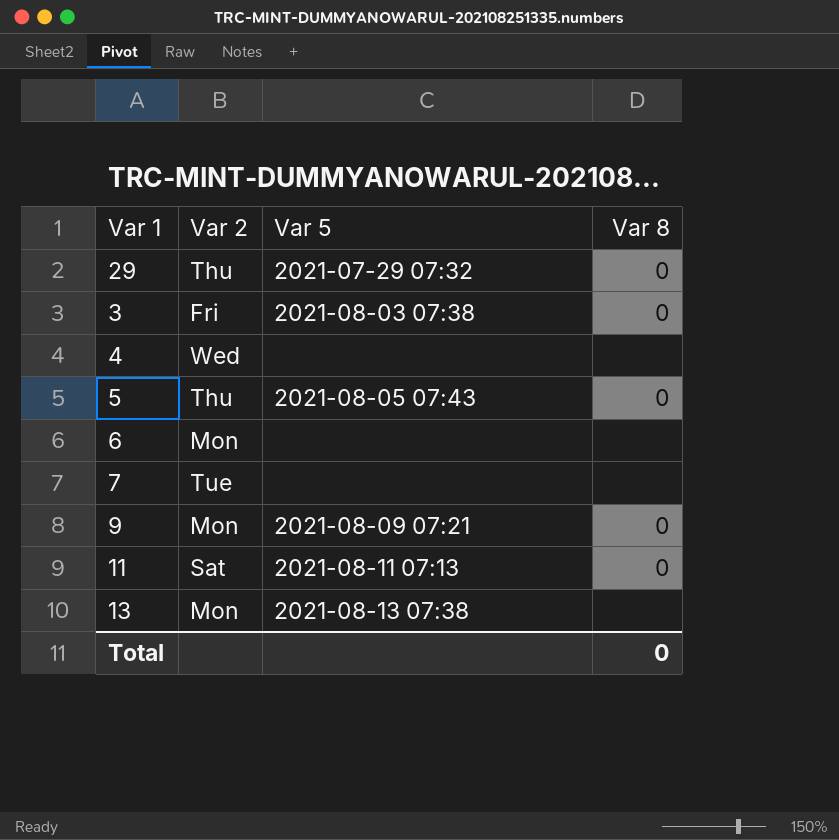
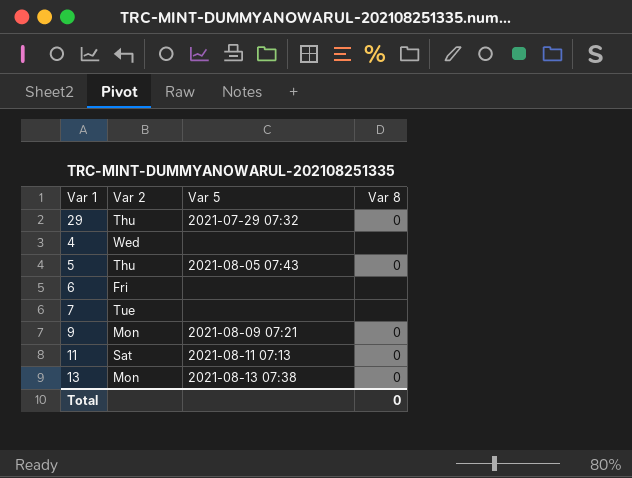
row 3: Fri | 2021-08-03 07:38 | 0 -> none
6 | Var 2: Mon -> Fri
13 | Var 8: none -> 0

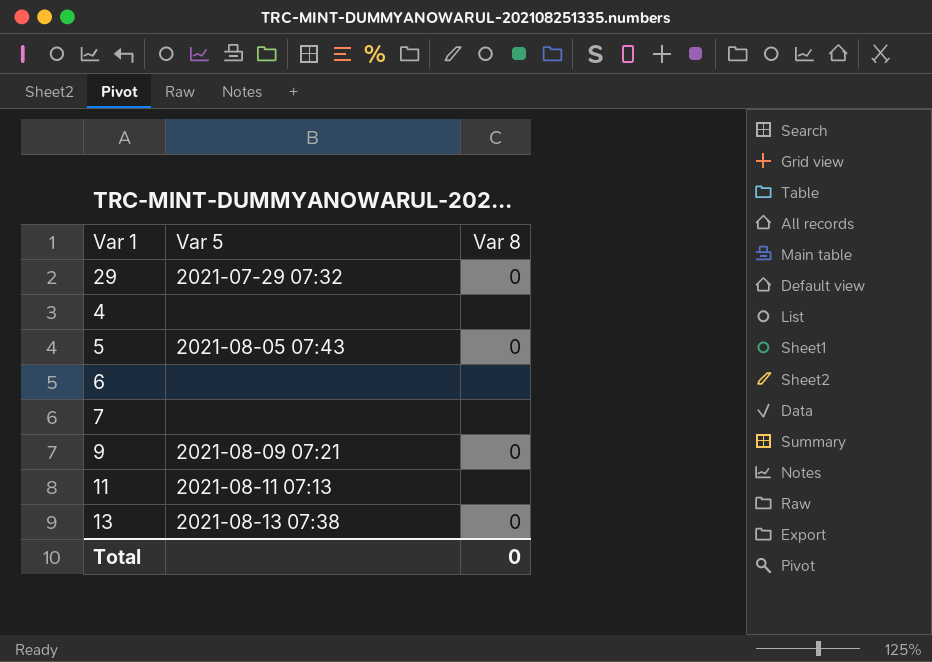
column Var 2 | position: 2 -> none
11 | Var 8: 0 -> none

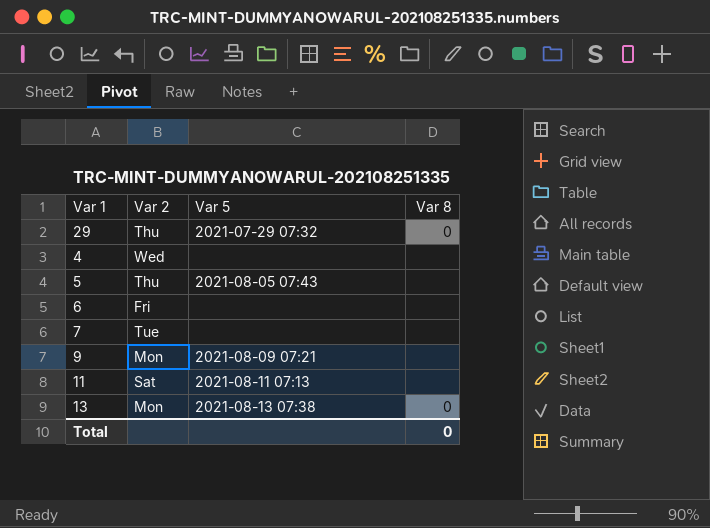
column Var 2 | position: none -> 2
5 | Var 8: 0 -> none
9 | Var 8: 0 -> none

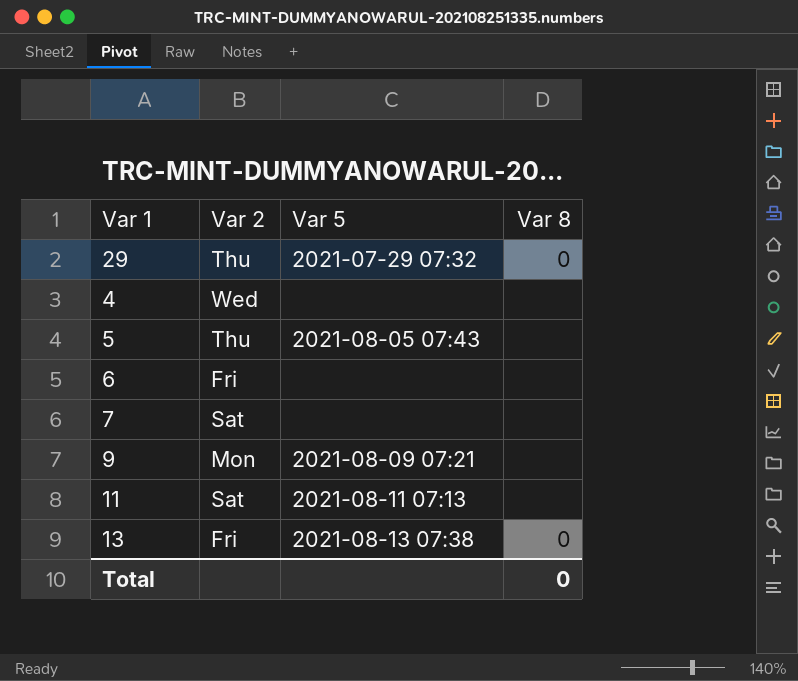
7 | Var 2: Tue -> Sat
13 | Var 2: Mon -> Fri

